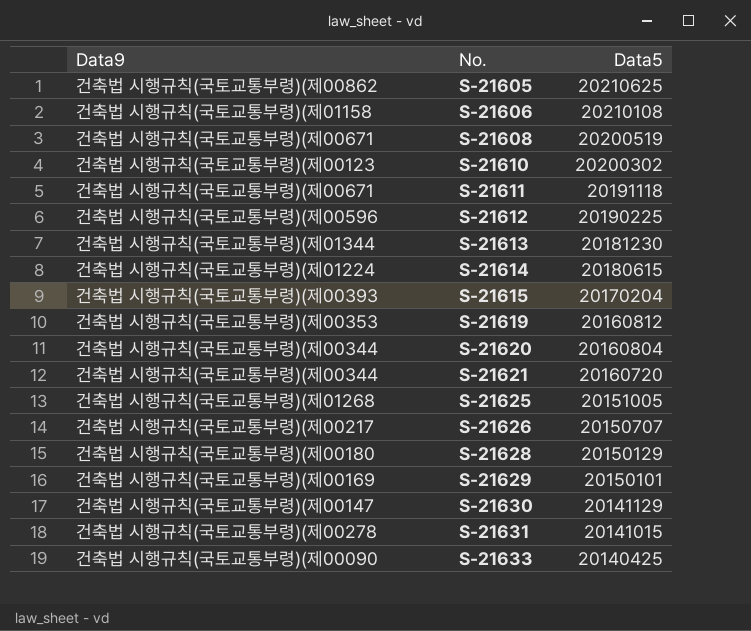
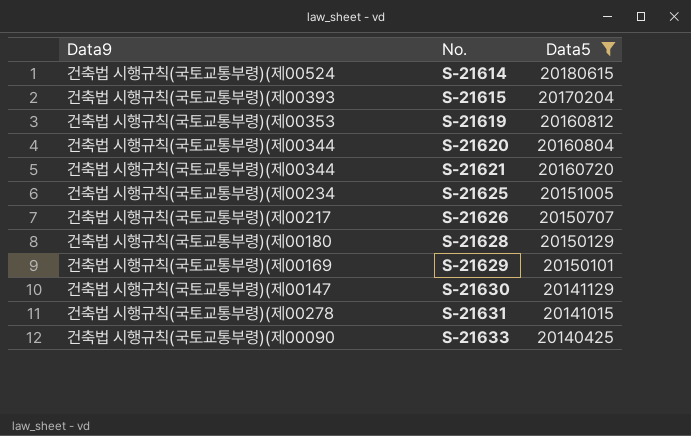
filter: none -> Data5 <= 20180615
S-21614 | Data9: 건축법 시행규칙(국토교통부령)(제01224 -> 건축법 시행규칙(국토교통부령)(제00524
S-21625 | Data9: 건축법 시행규칙(국토교통부령)(제01268 -> 건축법 시행규칙(국토교통부령)(제00234

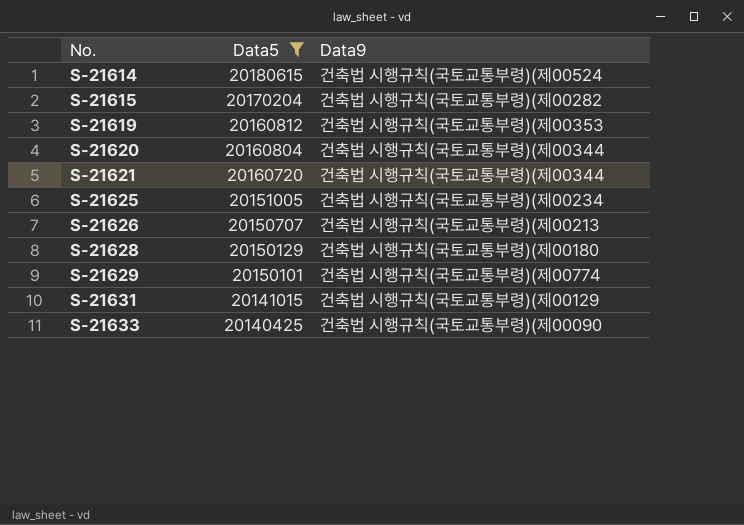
column Data9 | position: 1 -> 3
row S-21630: 건축법 시행규칙(국토교통부령)(제00147 | 20141129 -> none
S-21615 | Data9: 건축법 시행규칙(국토교통부령)(제00393 -> 건축법 시행규칙(국토교통부령)(제00282
S-21626 | Data9: 건축법 시행규칙(국토교통부령)(제00217 -> 건축법 시행규칙(국토교통부령)(제00213
S-21629 | Data9: 건축법 시행규칙(국토교통부령)(제00169 -> 건축법 시행규칙(국토교통부령)(제00774
S-21631 | Data9: 건축법 시행규칙(국토교통부령)(제00278 -> 건축법 시행규칙(국토교통부령)(제00129

